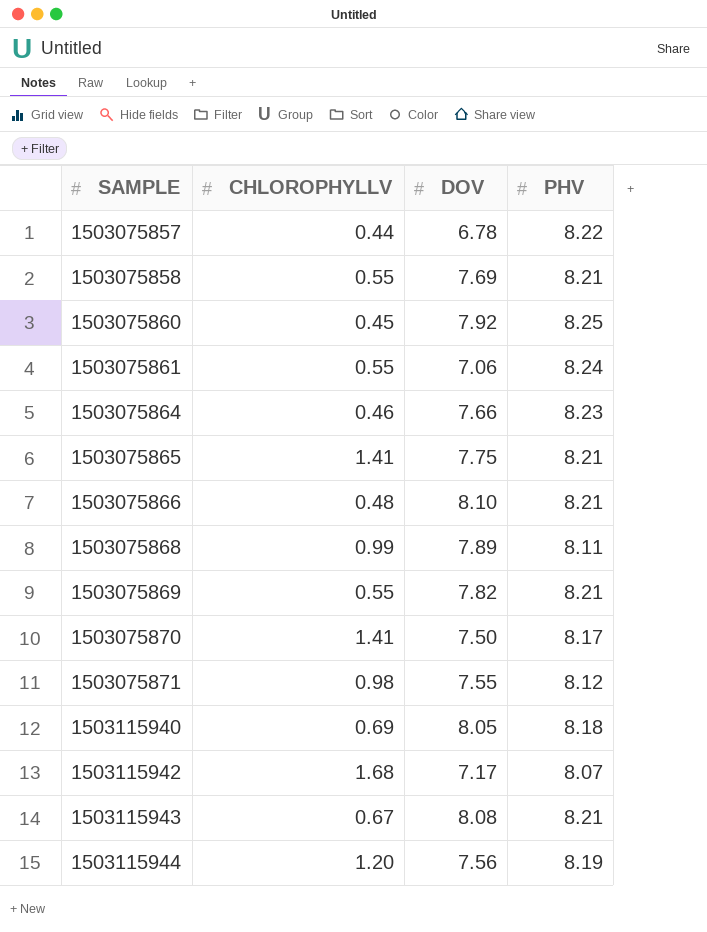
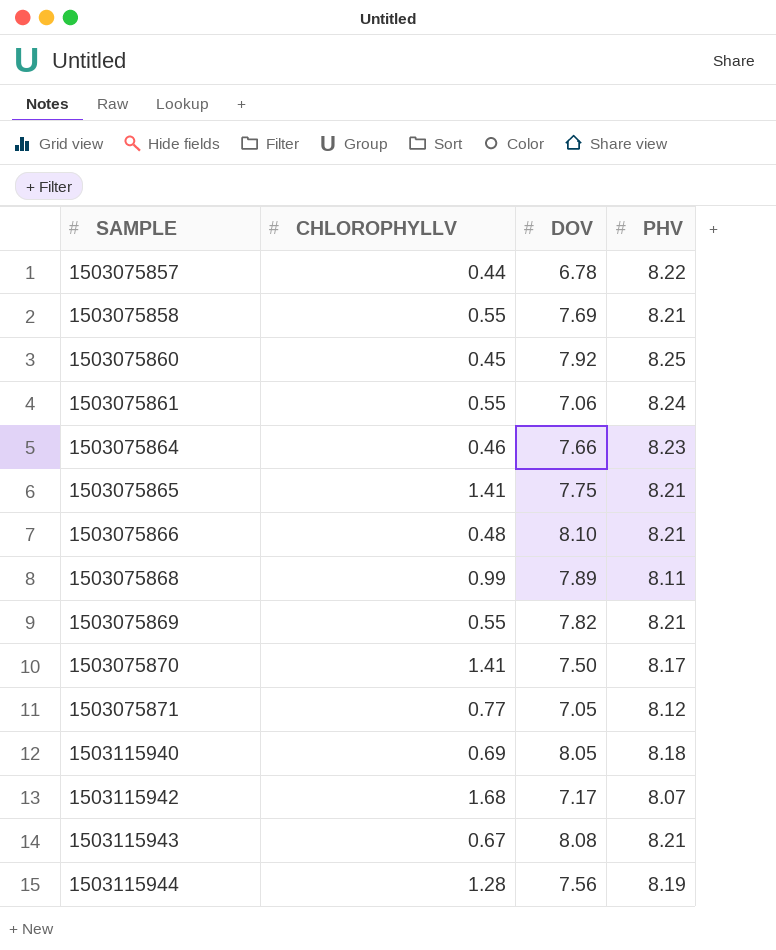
1503075871 | CHLOROPHYLLV: 0.98 -> 0.77
1503075871 | DOV: 7.55 -> 7.05
1503115944 | CHLOROPHYLLV: 1.20 -> 1.28

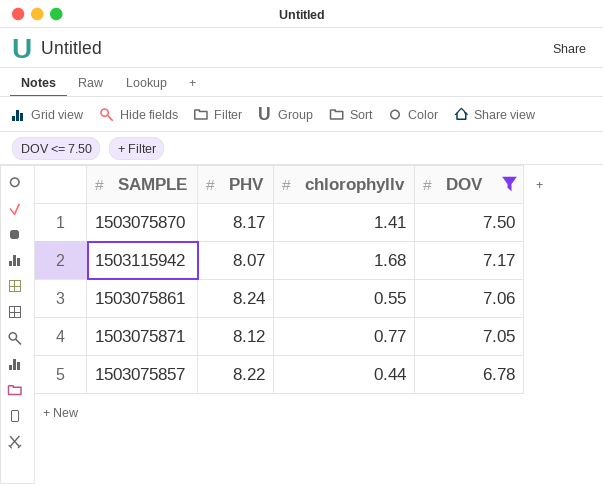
filter: none -> DOV <= 7.50
row order: SAMPLE ascending -> DOV descending
column PHV | position: 4 -> 2
column name: CHLOROPHYLLV -> chlorophyllv

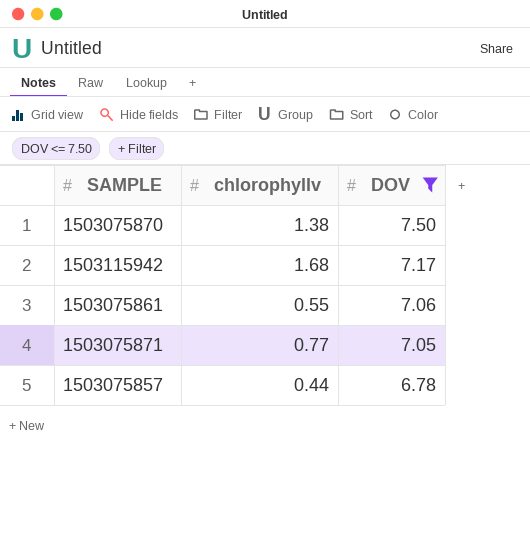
column PHV | position: 2 -> none
1503075870 | chlorophyllv: 1.41 -> 1.38

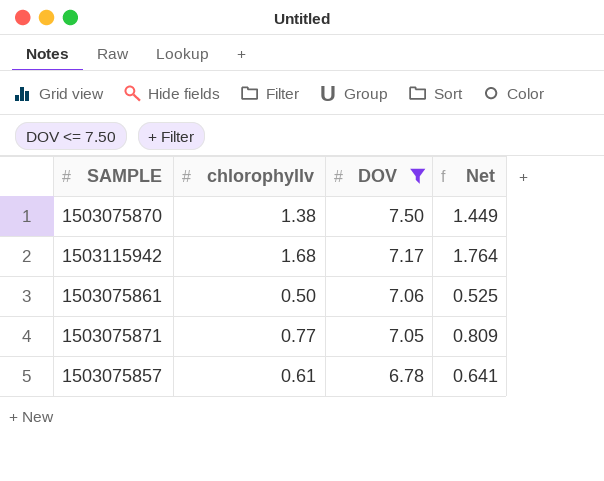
column Net | formula: none -> [chlorophyllv] * 1.05
1503075861 | chlorophyllv: 0.55 -> 0.50
1503075857 | chlorophyllv: 0.44 -> 0.61

